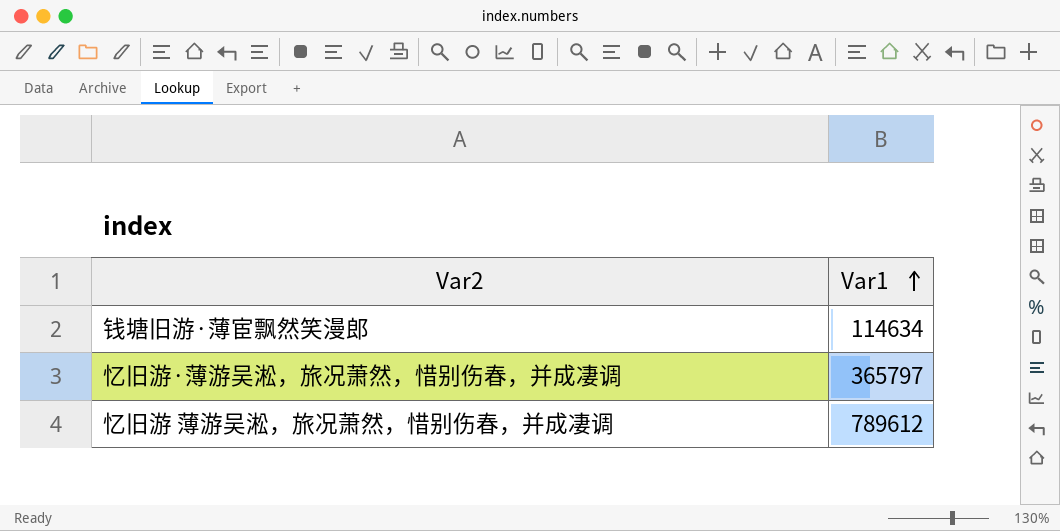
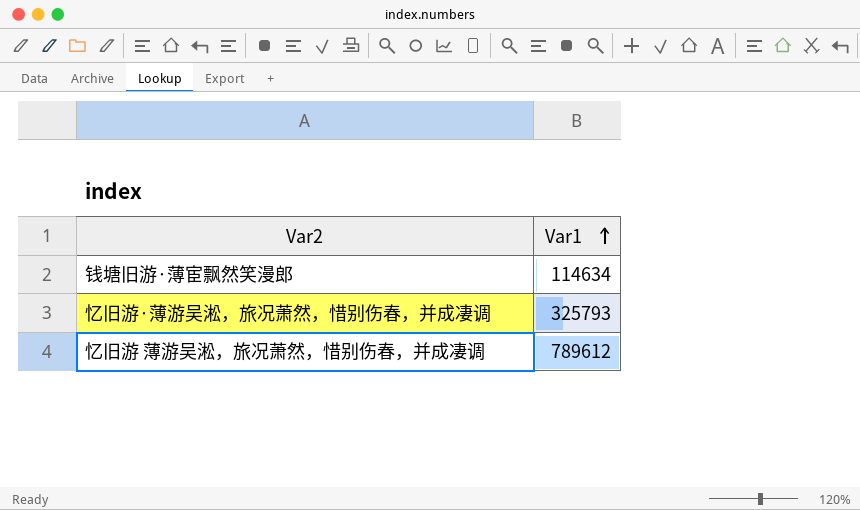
忆旧游·薄游吴淞，旅况萧然，惜别伤春，并成凄调 | Var1: 365797 -> 325793

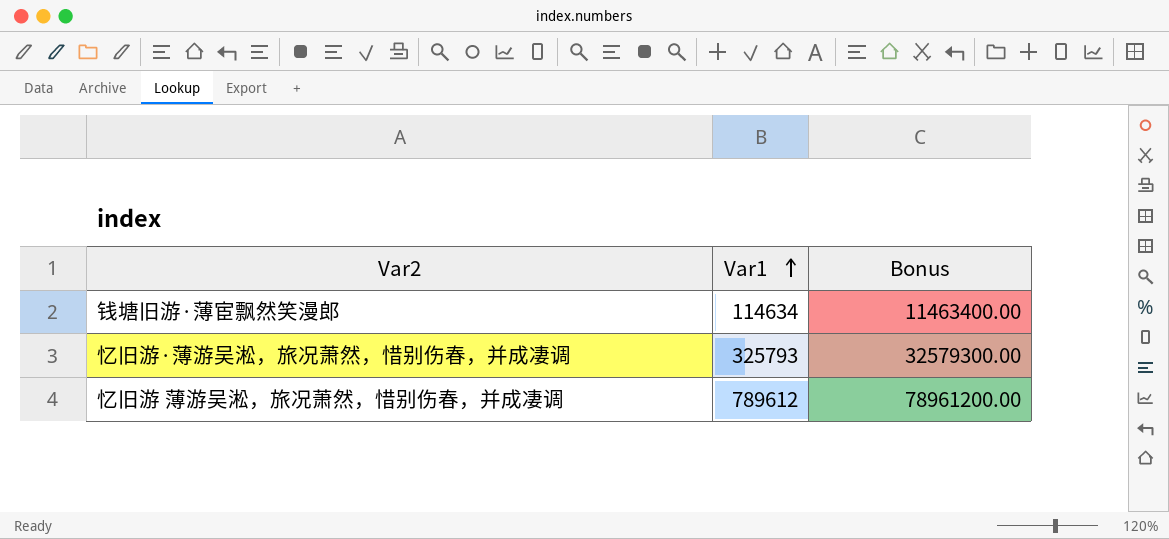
column Bonus | formula: none -> [Var1] * 100

